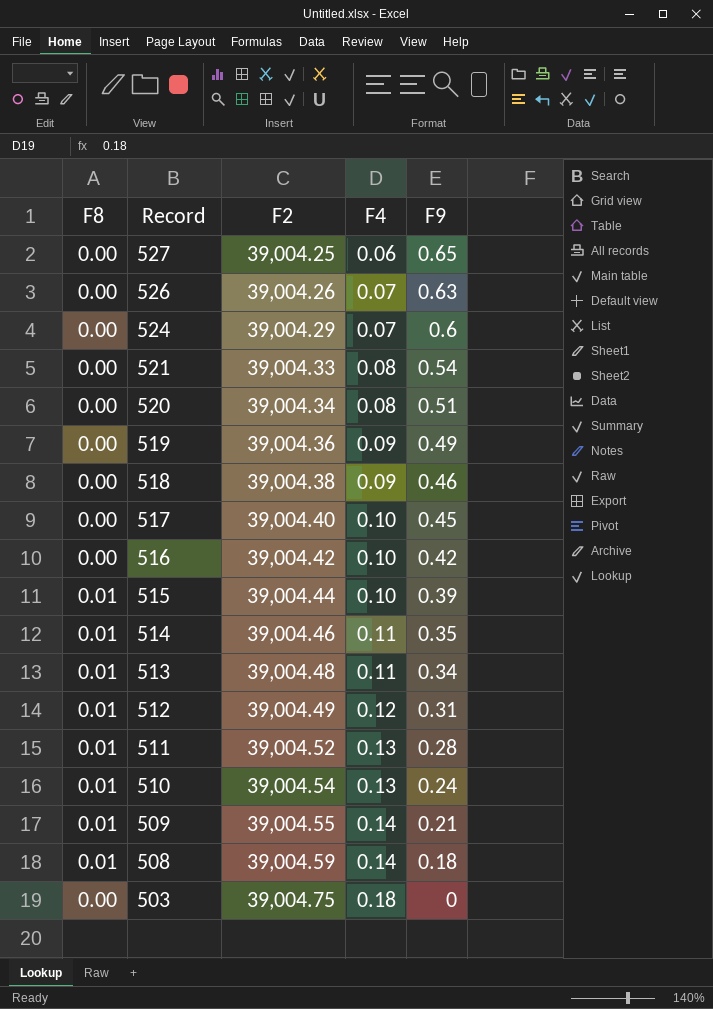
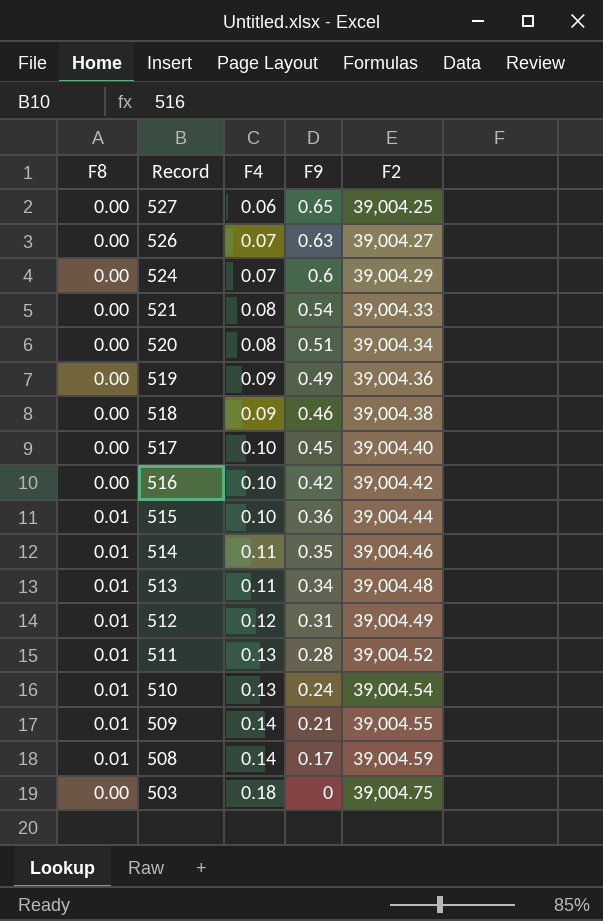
column F2 | position: 3 -> 5
526 | F2: 39,004.26 -> 39,004.27
515 | F9: 0.39 -> 0.36
508 | F9: 0.18 -> 0.17

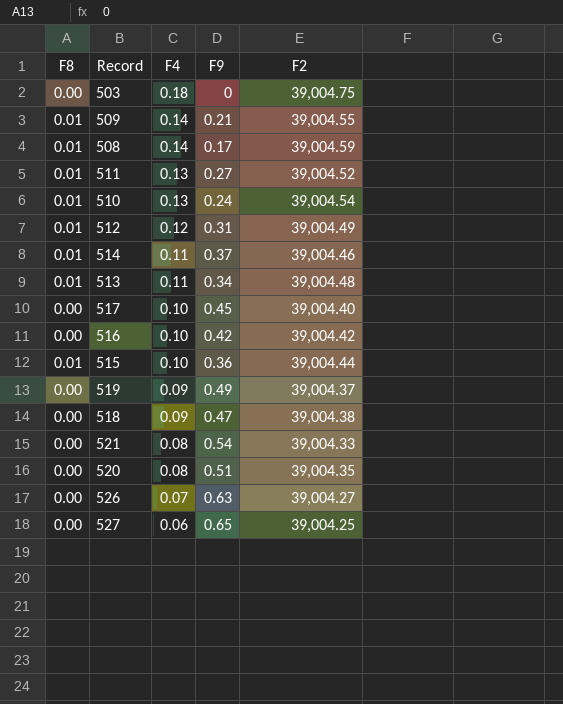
row order: Record descending -> F4 descending
row 524: 0.00 | 0.07 | 0.6 | 39,004.29 -> none
511 | F9: 0.28 -> 0.27
514 | F9: 0.35 -> 0.37
519 | F2: 39,004.36 -> 39,004.37
518 | F9: 0.46 -> 0.47
520 | F2: 39,004.34 -> 39,004.35

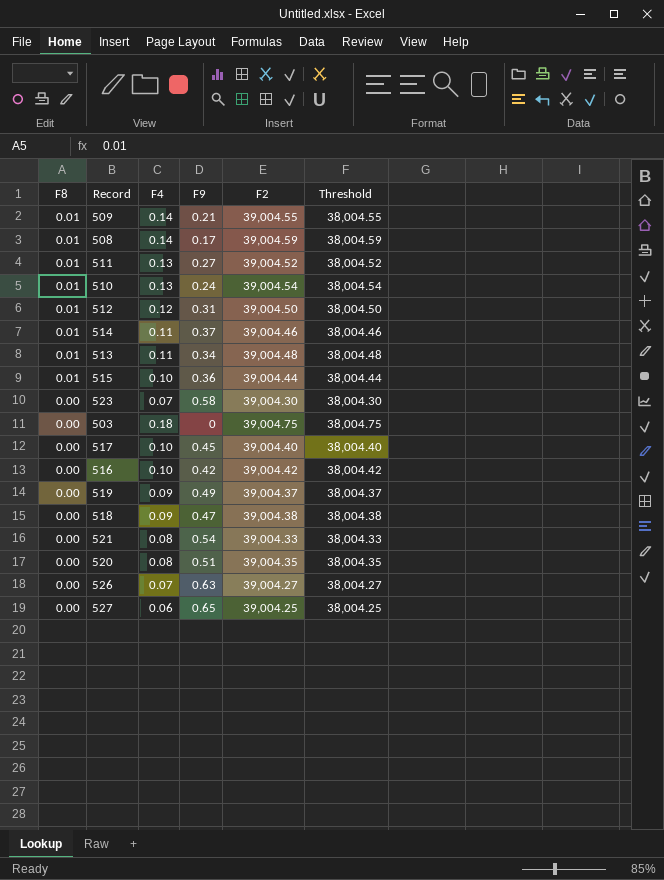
row order: F4 descending -> F8 descending
column Threshold | formula: none -> [F2] - 1000
512 | F2: 39,004.49 -> 39,004.50
row 523: none -> 0.00 | 0.07 | 0.58 | 39,004.30 | 38,004.30

